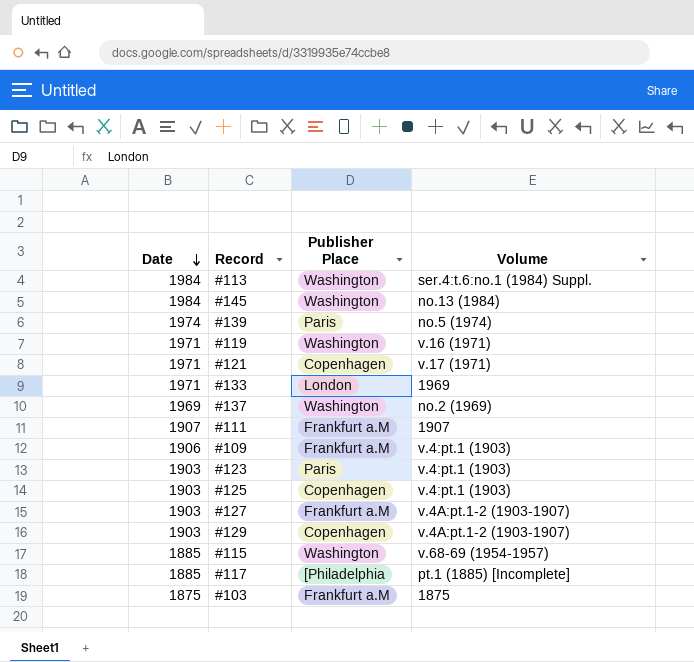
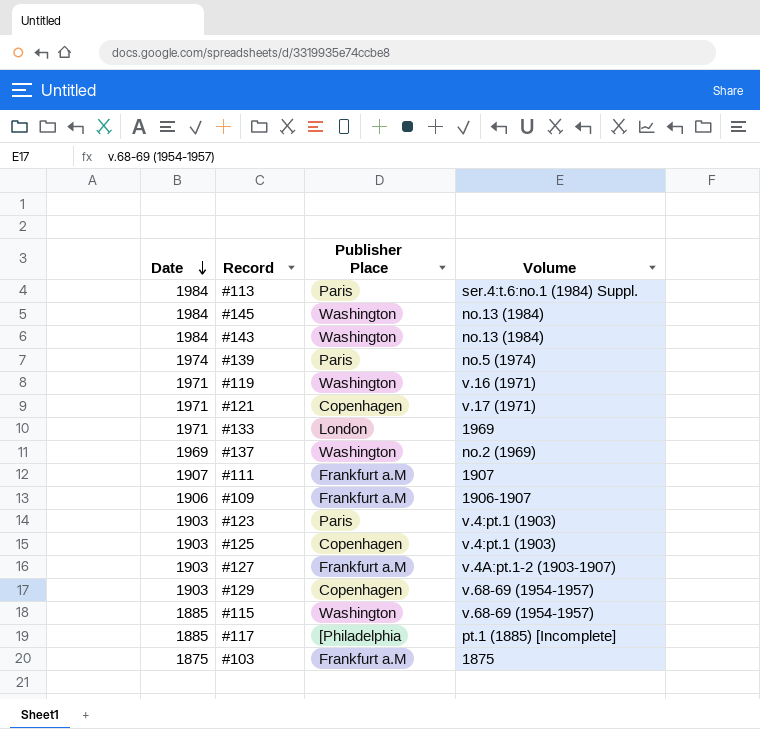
#113 | Publisher Place: Washington -> Paris
row #143: none -> 1984 | Washington | no.13 (1984)
#109 | Volume: v.4:pt.1 (1903) -> 1906-1907
#129 | Volume: v.4A:pt.1-2 (1903-1907) -> v.68-69 (1954-1957)

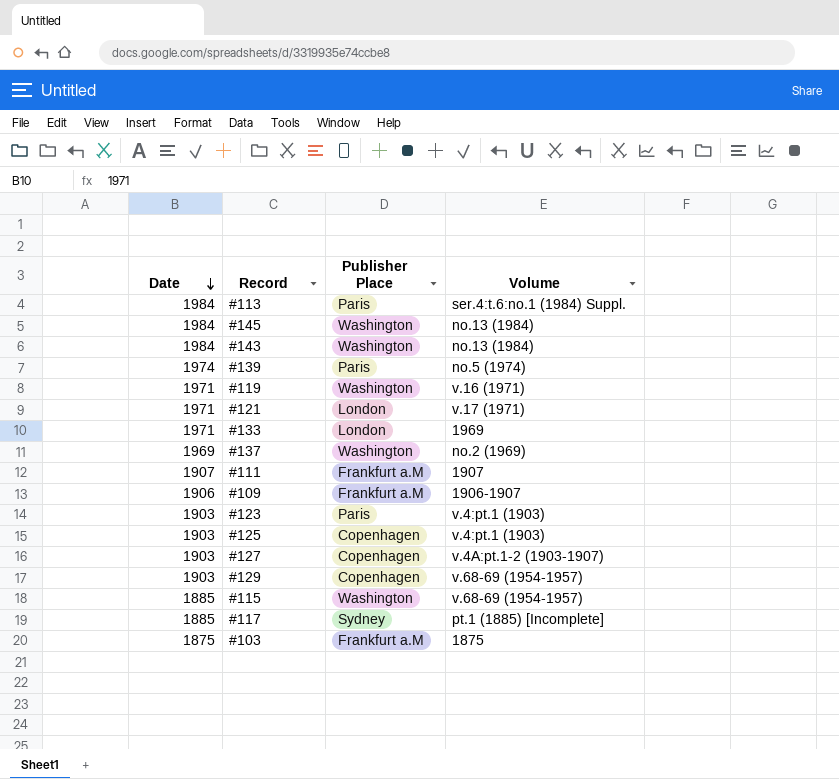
#121 | Publisher Place: Copenhagen -> London
#127 | Publisher Place: Frankfurt a.M -> Copenhagen
#117 | Publisher Place: [Philadelphia -> Sydney

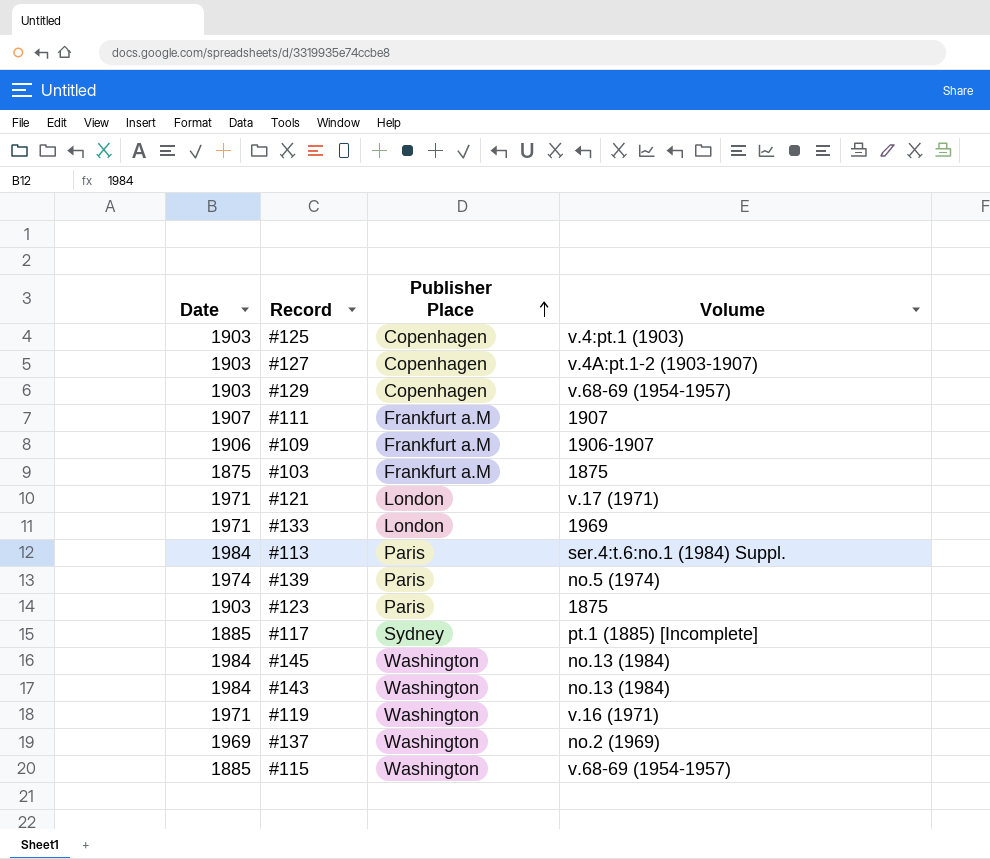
row order: Date descending -> Publisher Place ascending
#123 | Volume: v.4:pt.1 (1903) -> 1875

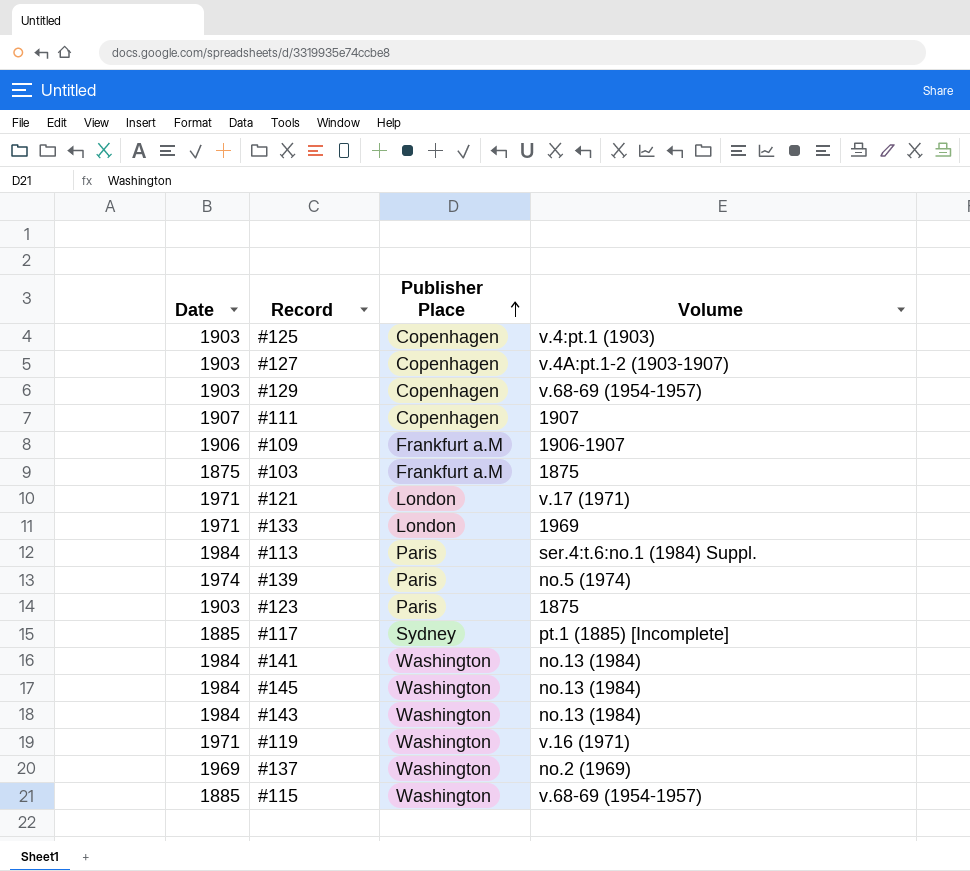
#111 | Publisher Place: Frankfurt a.M -> Copenhagen
row #141: none -> 1984 | Washington | no.13 (1984)

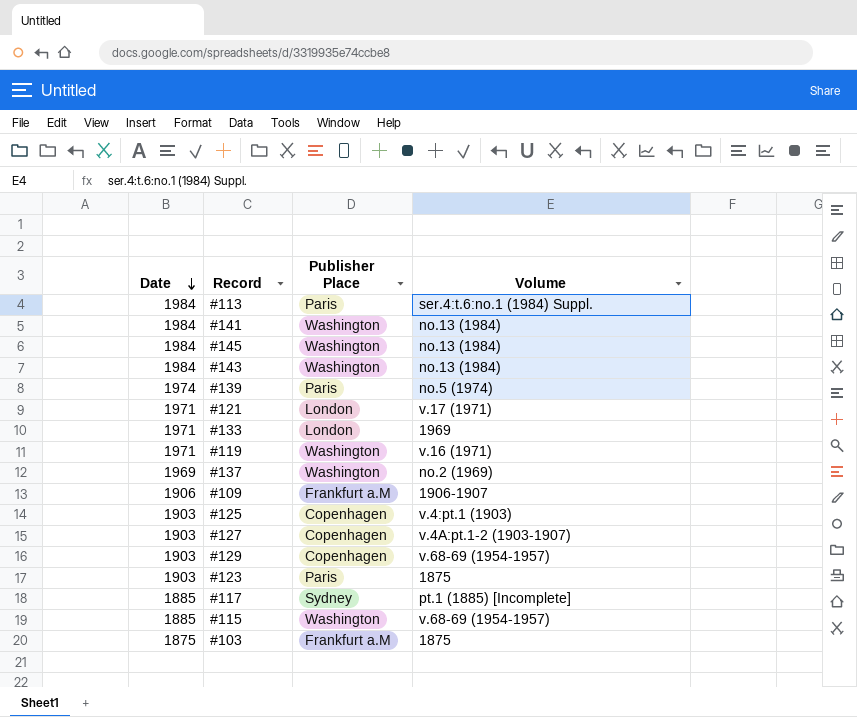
row order: Publisher Place ascending -> Date descending
row #111: 1907 | Copenhagen | 1907 -> none

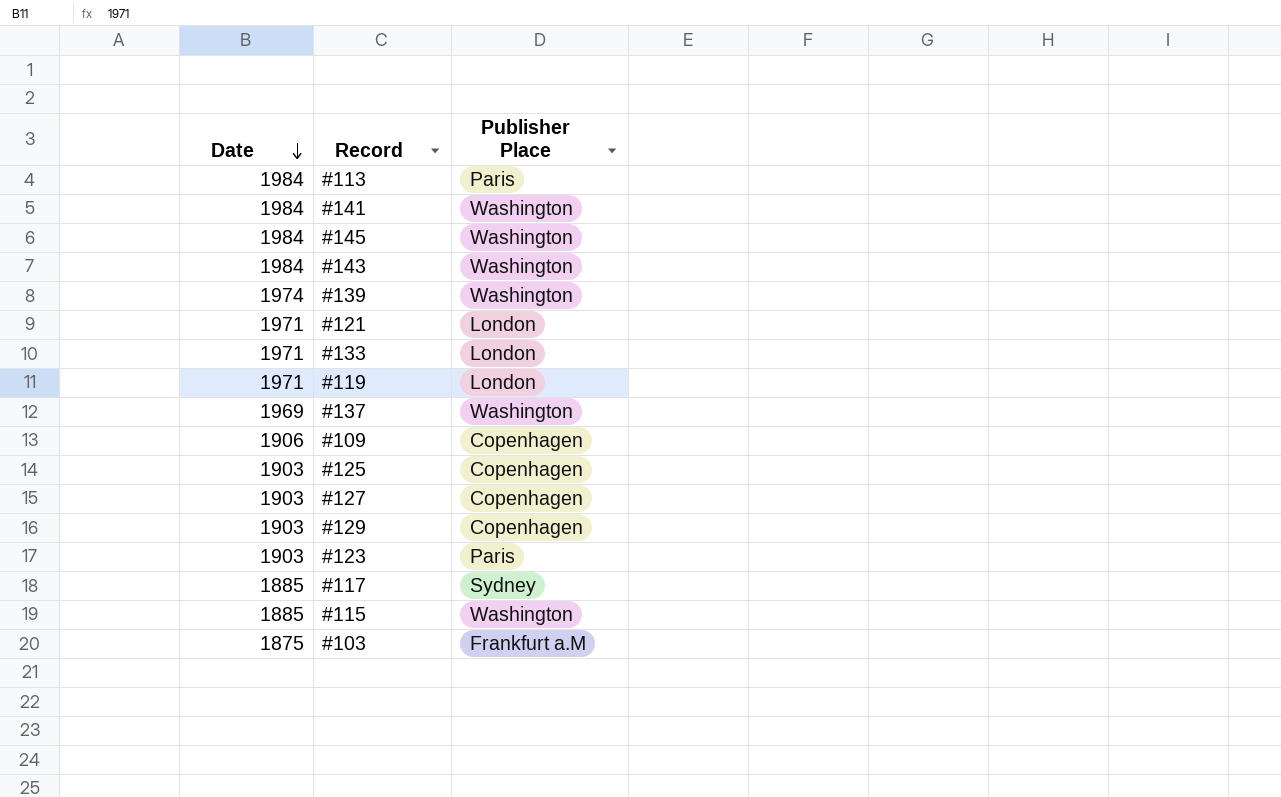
column Volume | position: 4 -> none
#139 | Publisher Place: Paris -> Washington
#119 | Publisher Place: Washington -> London
#109 | Publisher Place: Frankfurt a.M -> Copenhagen

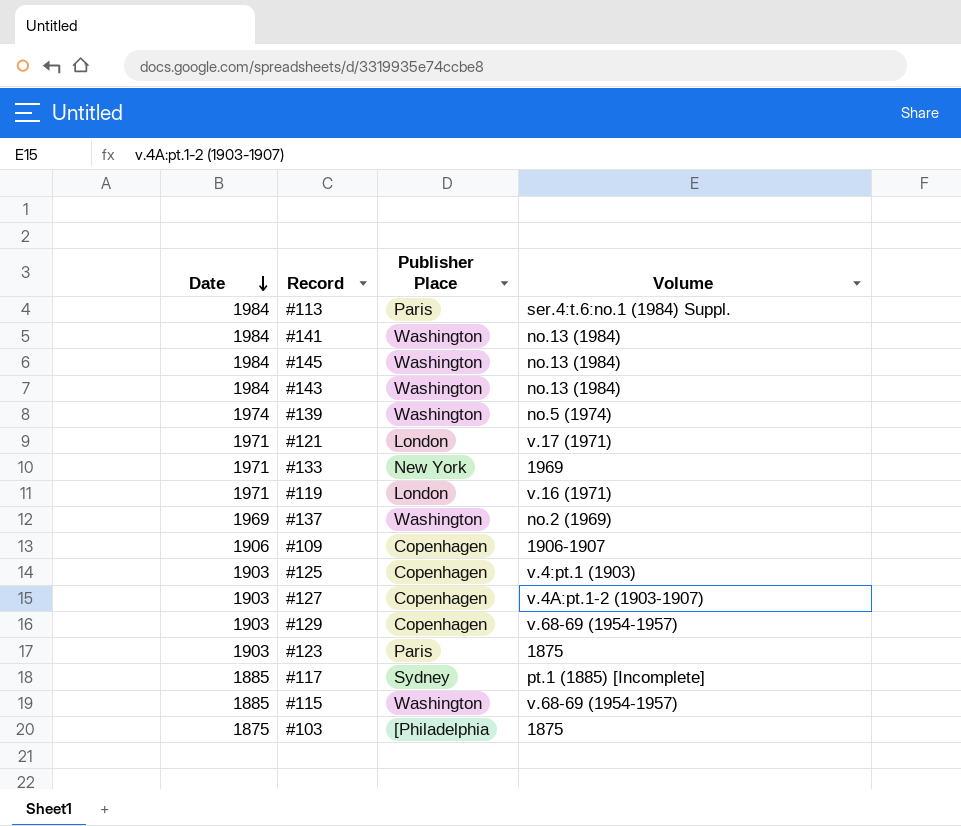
column Volume | position: none -> 4
#133 | Publisher Place: London -> New York
#103 | Publisher Place: Frankfurt a.M -> [Philadelphia

